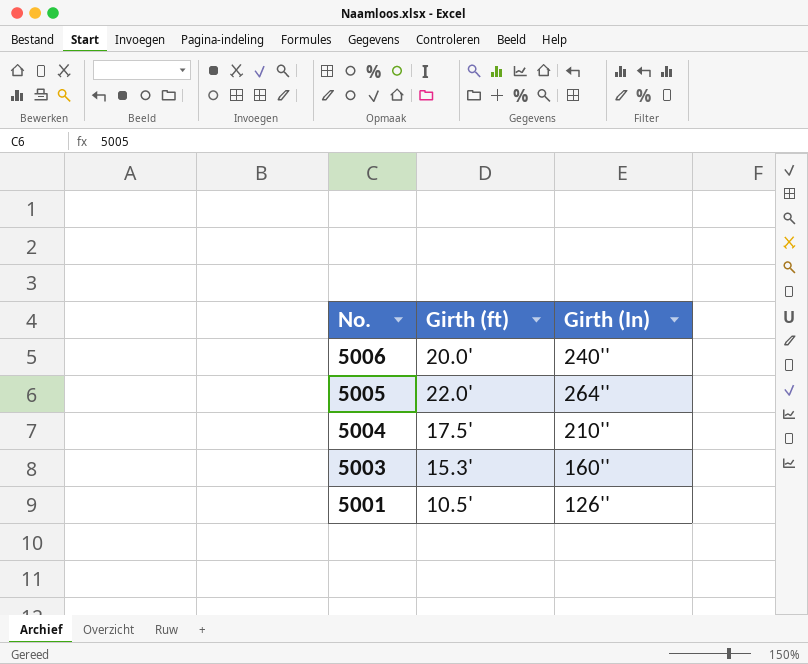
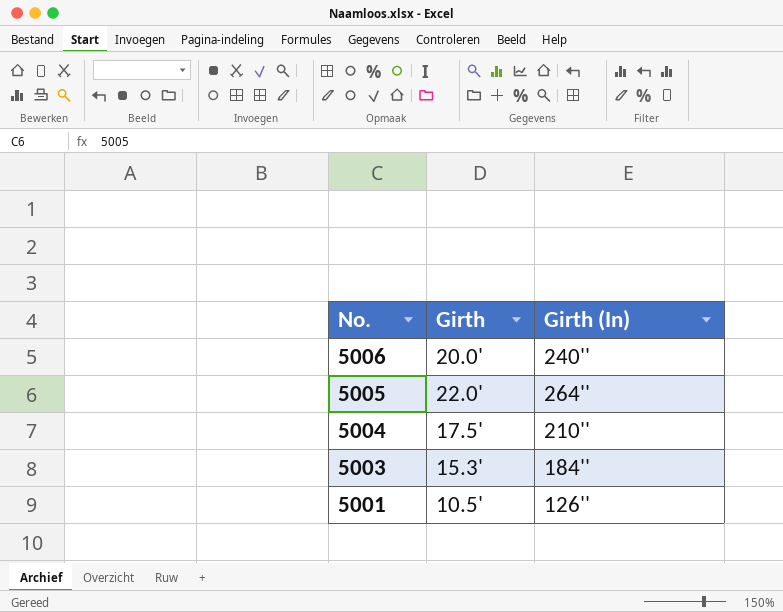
column name: Girth (ft) -> Girth
5003 | Girth (In): 160'' -> 184''

